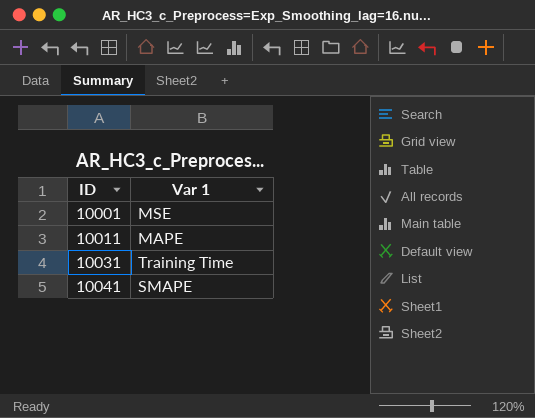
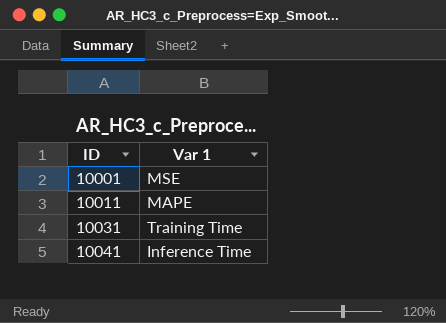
10041 | Var 1: SMAPE -> Inference Time

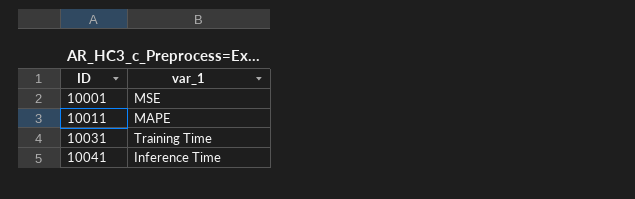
column name: Var 1 -> var_1

